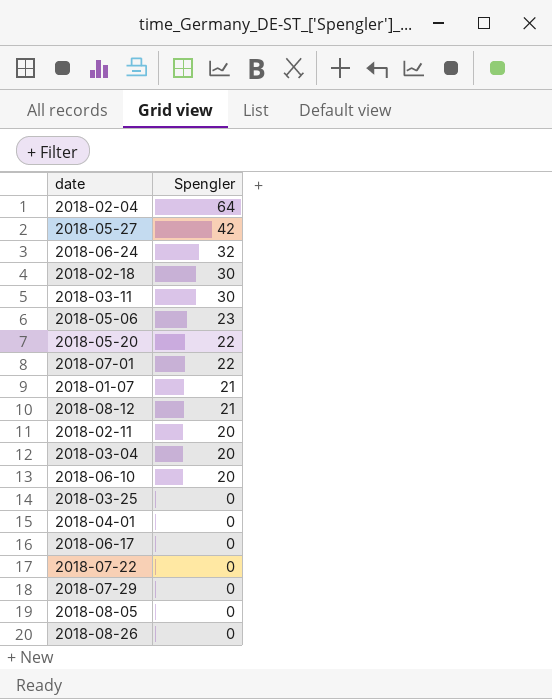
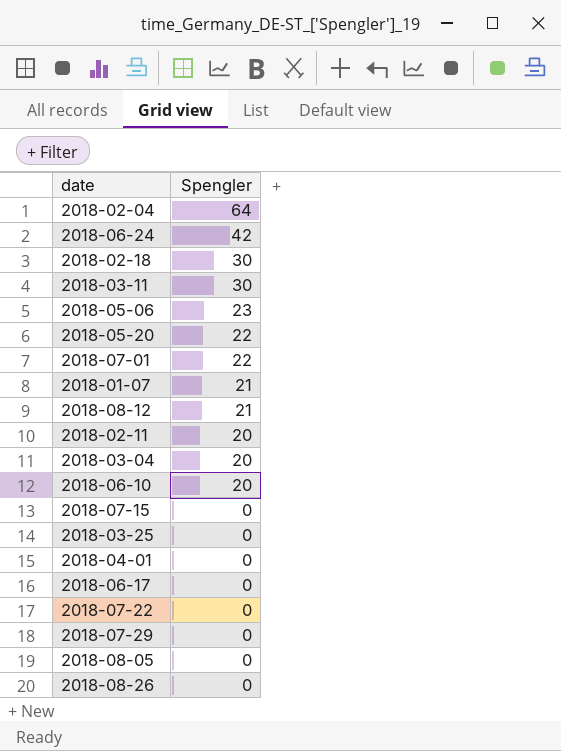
row 2018-05-27: 42 -> none
2018-06-24 | Spengler: 32 -> 42
row 2018-07-15: none -> 0

